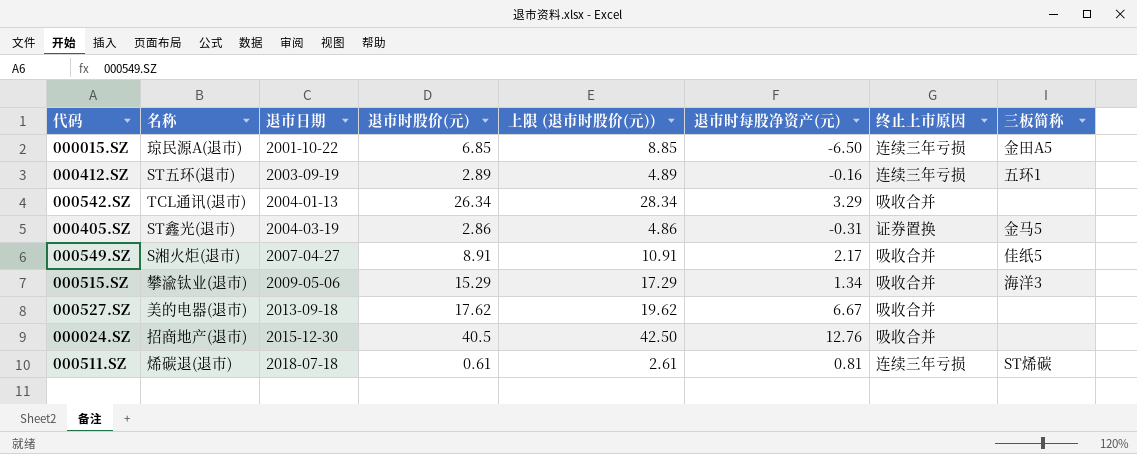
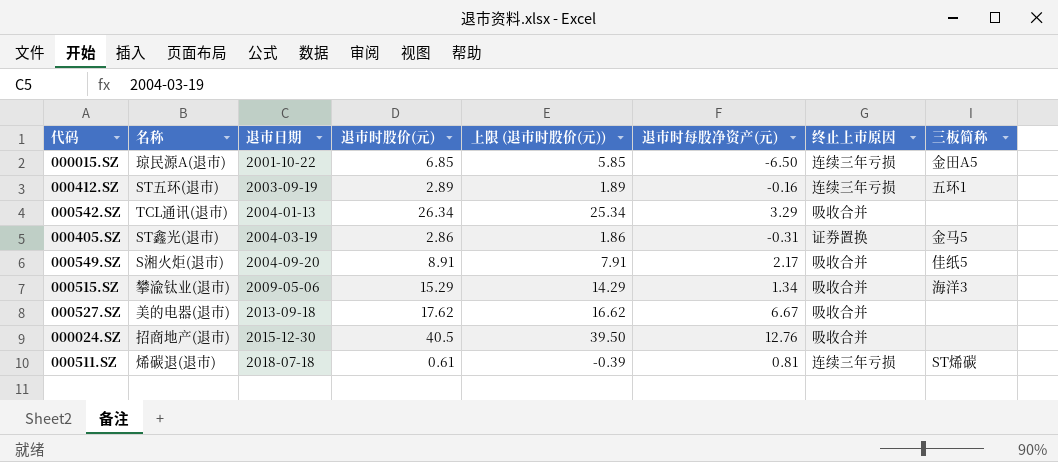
column 上限 (退市时股价(元)) | formula: [退市时股价(元)] + 2 -> [退市时股价(元)] - 1
000549.SZ | 退市日期: 2007-04-27 -> 2004-09-20

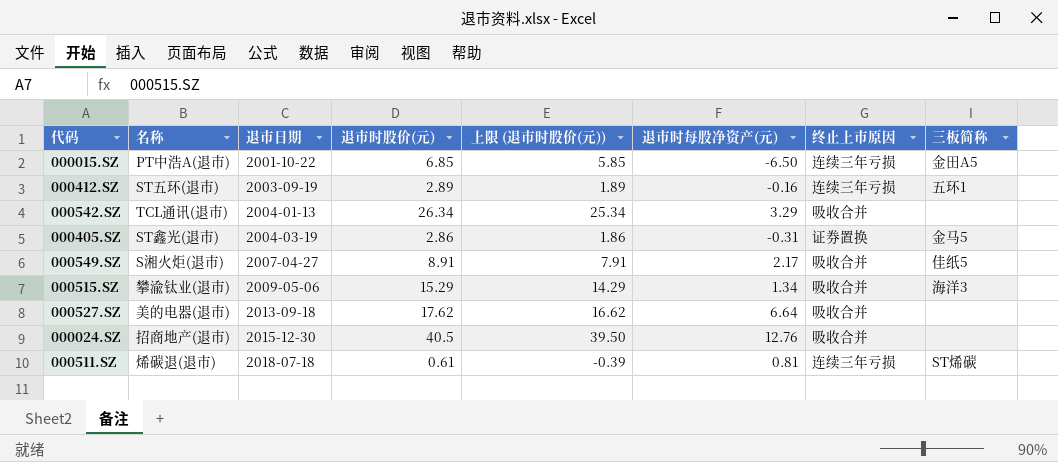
000015.SZ | 名称: 琼民源A(退市) -> PT中浩A(退市)
000549.SZ | 退市日期: 2004-09-20 -> 2007-04-27
000527.SZ | 退市时每股净资产(元): 6.67 -> 6.64

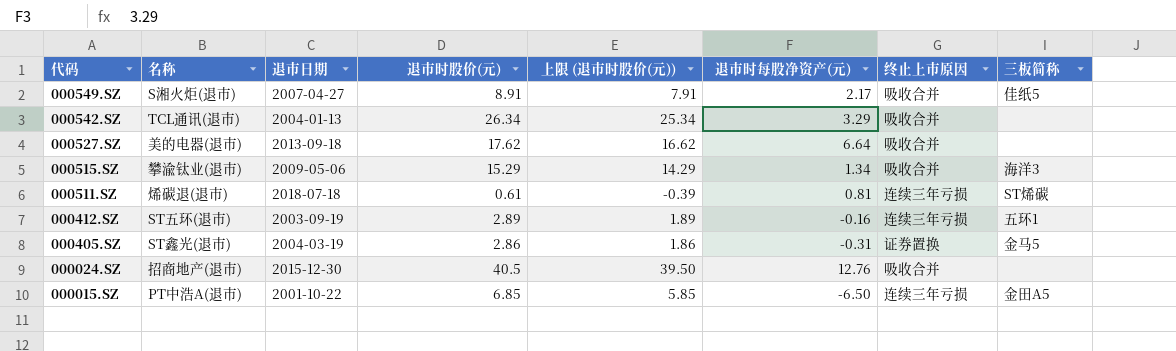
row order: 退市日期 ascending -> 代码 descending

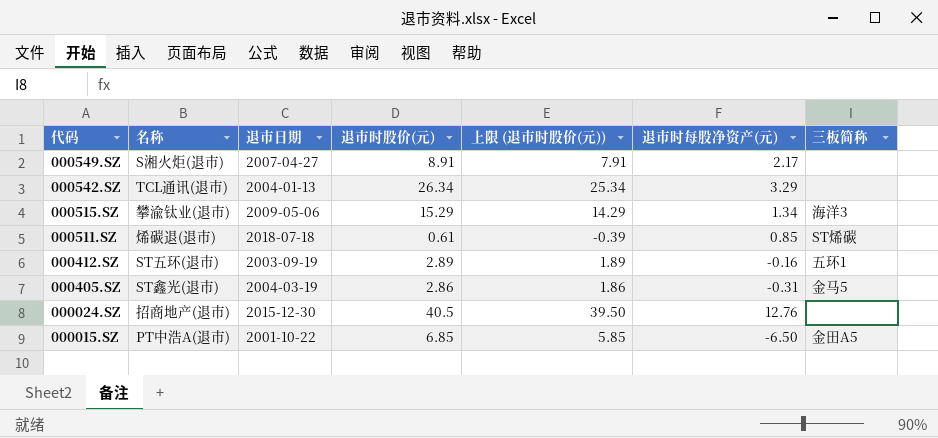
column 终止上市原因 | position: 7 -> none
row 000527.SZ: 美的电器(退市) | 2013-09-18 | 17.62 | 16.62 | 6.64 | 吸收合并 | none -> none
000549.SZ | 三板简称: 佳纸5 -> none
000511.SZ | 退市时每股净资产(元): 0.81 -> 0.85

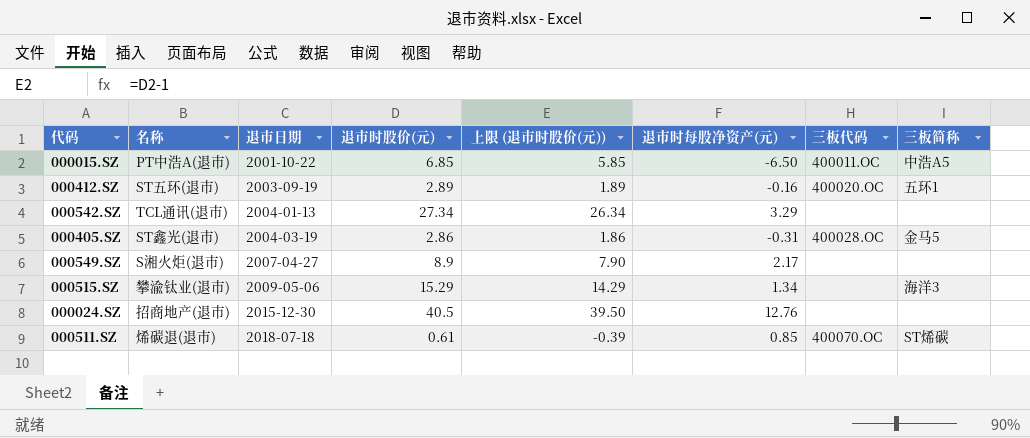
row order: 代码 descending -> 退市日期 ascending
column 三板代码 | position: none -> 7
000015.SZ | 三板简称: 金田A5 -> 中浩A5
000542.SZ | 退市时股价(元): 26.34 -> 27.34
000542.SZ | 上限 (退市时股价(元)): 25.34 -> 26.34
000549.SZ | 退市时股价(元): 8.91 -> 8.9
000549.SZ | 上限 (退市时股价(元)): 7.91 -> 7.90

